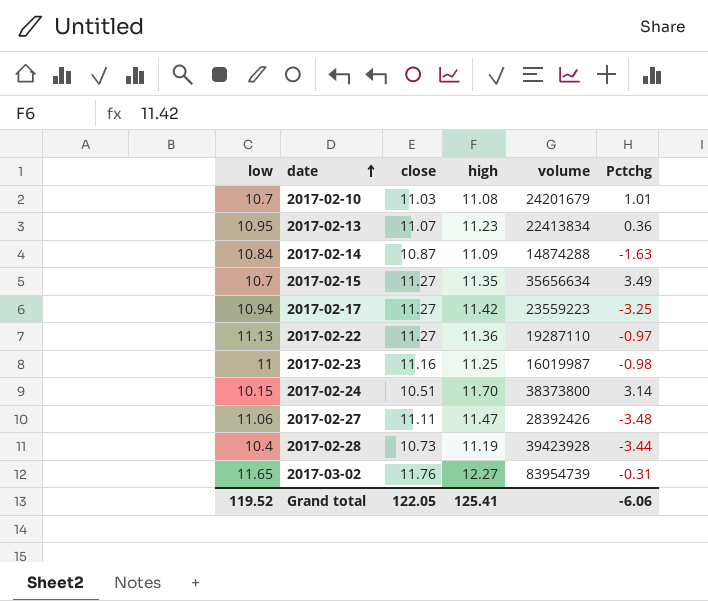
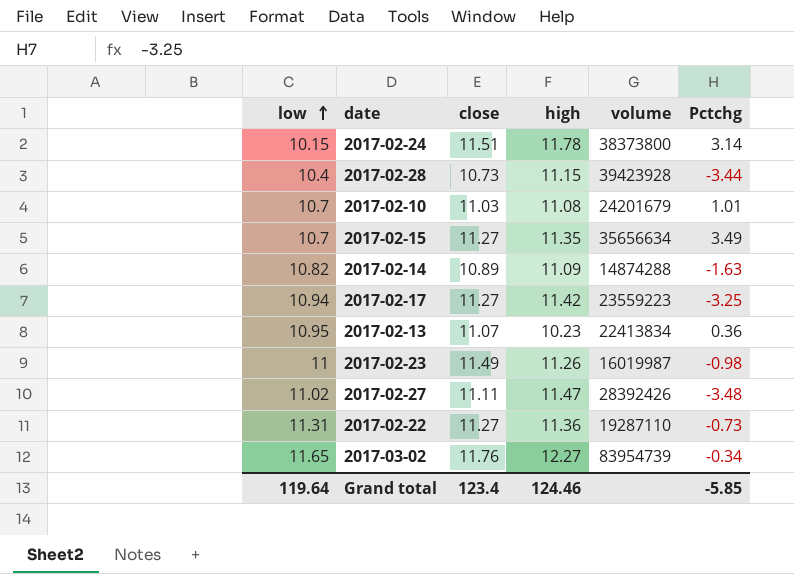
row order: date ascending -> low ascending
2017-02-24 | close: 10.51 -> 11.51
2017-02-24 | high: 11.70 -> 11.78
2017-02-28 | high: 11.19 -> 11.15
2017-02-14 | low: 10.84 -> 10.82
2017-02-14 | close: 10.87 -> 10.89
2017-02-13 | high: 11.23 -> 10.23
2017-02-23 | close: 11.16 -> 11.49
2017-02-23 | high: 11.25 -> 11.26
2017-02-27 | low: 11.06 -> 11.02
2017-02-22 | low: 11.13 -> 11.31
2017-02-22 | Pctchg: -0.97 -> -0.73
2017-03-02 | Pctchg: -0.31 -> -0.34
Grand total | low: 119.52 -> 119.64
Grand total | close: 122.05 -> 123.4
Grand total | high: 125.41 -> 124.46
Grand total | Pctchg: -6.06 -> -5.85

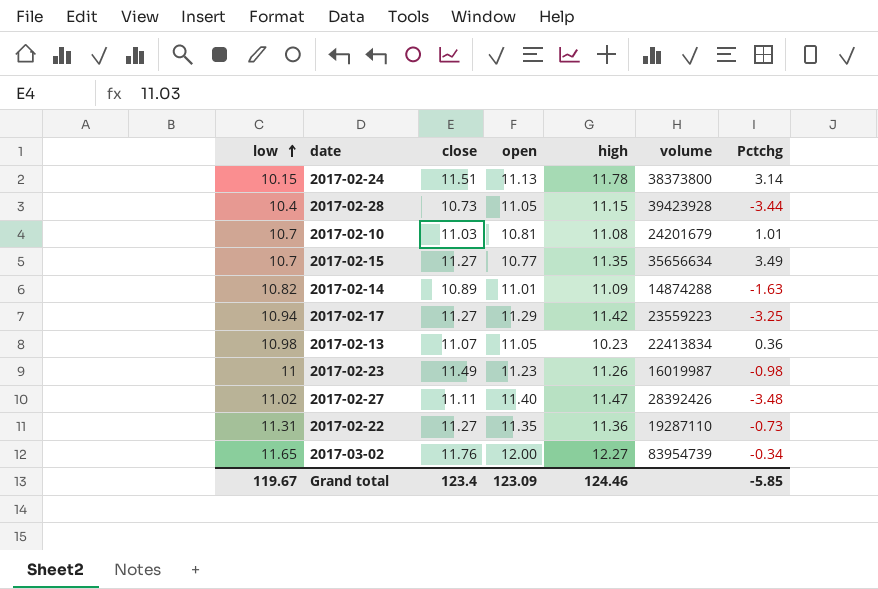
column open | position: none -> 4
2017-02-13 | low: 10.95 -> 10.98
Grand total | low: 119.64 -> 119.67

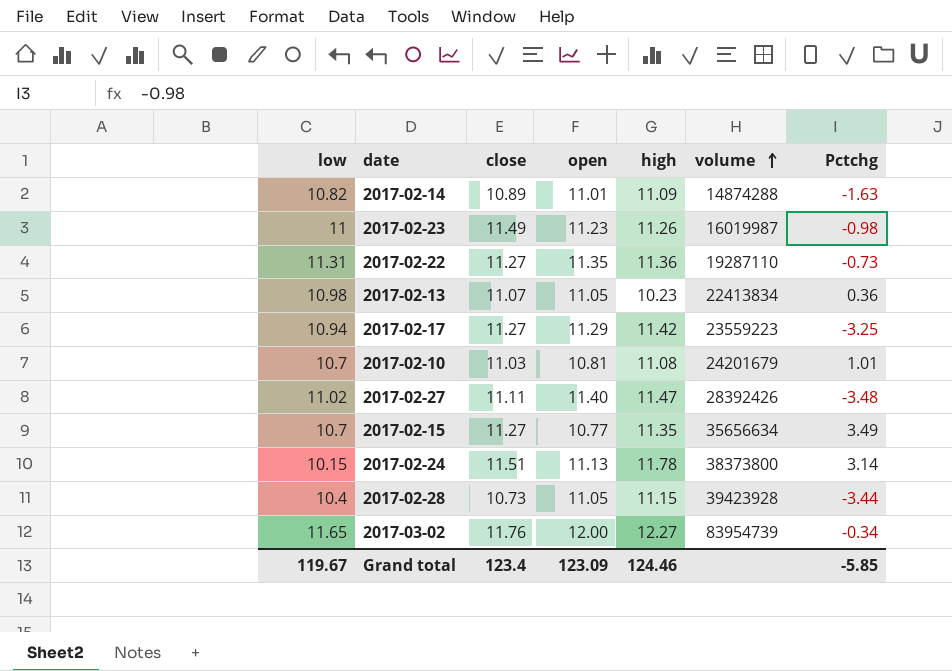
row order: low ascending -> volume ascending

